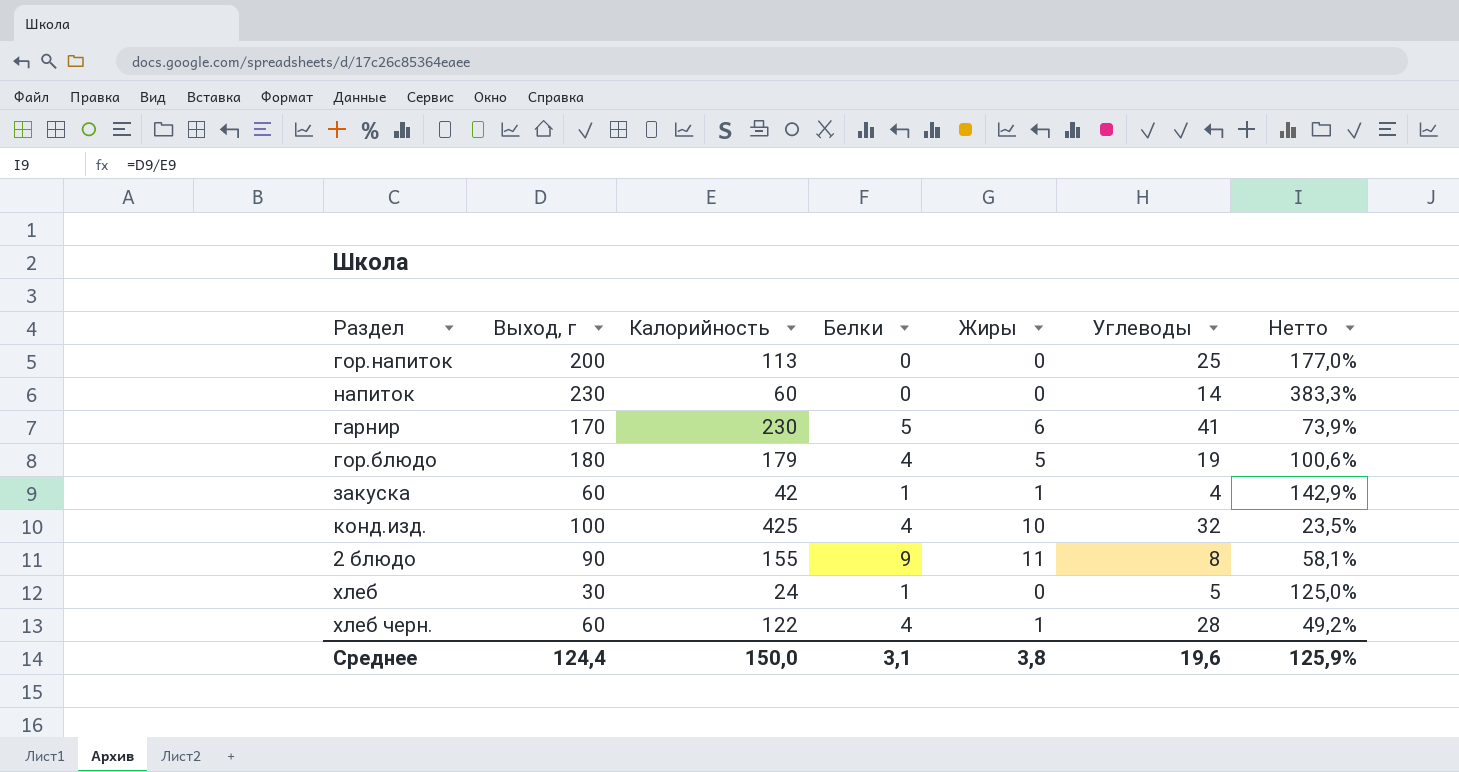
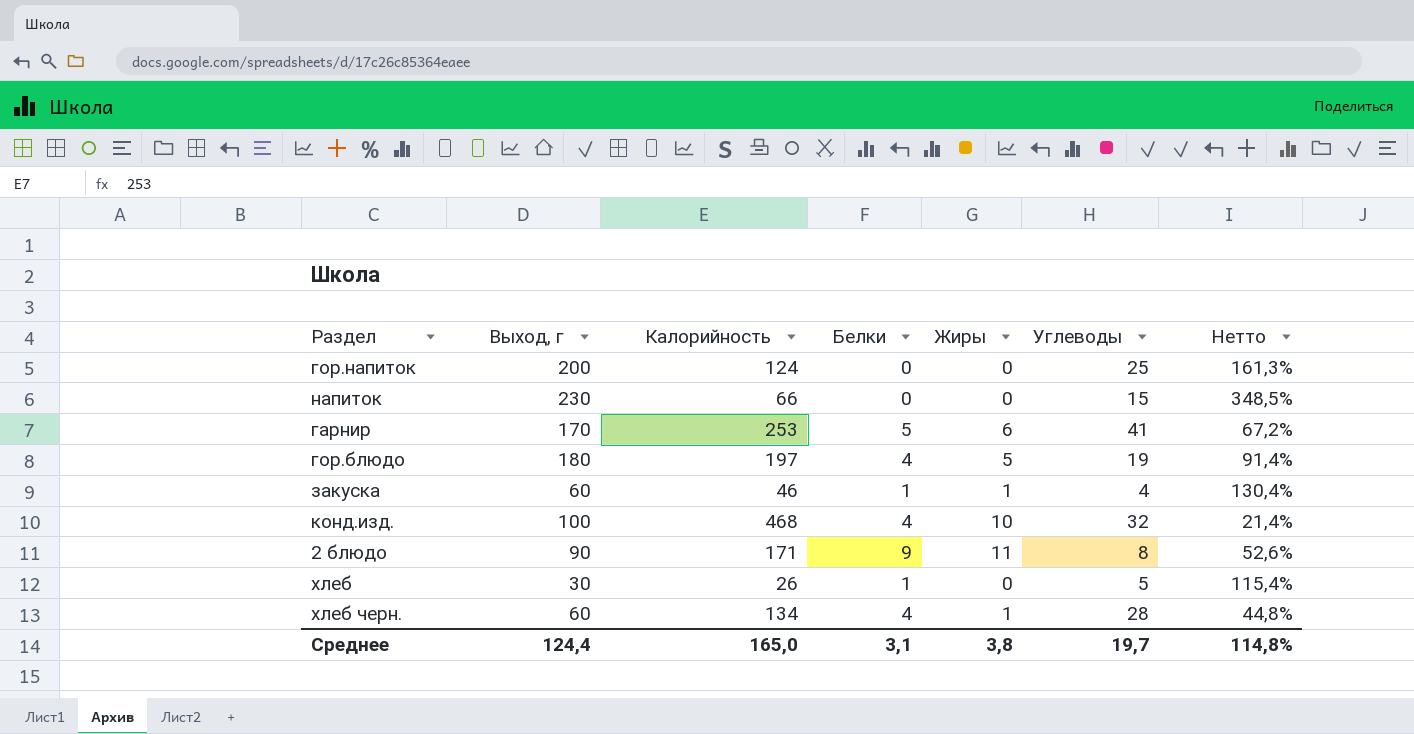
гор.напиток | Калорийность: 113 -> 124
гор.напиток | Нетто: 177,0% -> 161,3%
напиток | Калорийность: 60 -> 66
напиток | Углеводы: 14 -> 15
напиток | Нетто: 383,3% -> 348,5%
гарнир | Калорийность: 230 -> 253
гарнир | Нетто: 73,9% -> 67,2%
гор.блюдо | Калорийность: 179 -> 197
гор.блюдо | Нетто: 100,6% -> 91,4%
закуска | Калорийность: 42 -> 46
закуска | Нетто: 142,9% -> 130,4%
конд.изд. | Калорийность: 425 -> 468
конд.изд. | Нетто: 23,5% -> 21,4%
2 блюдо | Калорийность: 155 -> 171
2 блюдо | Нетто: 58,1% -> 52,6%
хлеб | Калорийность: 24 -> 26
хлеб | Нетто: 125,0% -> 115,4%
хлеб черн. | Калорийность: 122 -> 134
хлеб черн. | Нетто: 49,2% -> 44,8%
Среднее | Калорийность: 150,0 -> 165,0
Среднее | Углеводы: 19,6 -> 19,7
Среднее | Нетто: 125,9% -> 114,8%

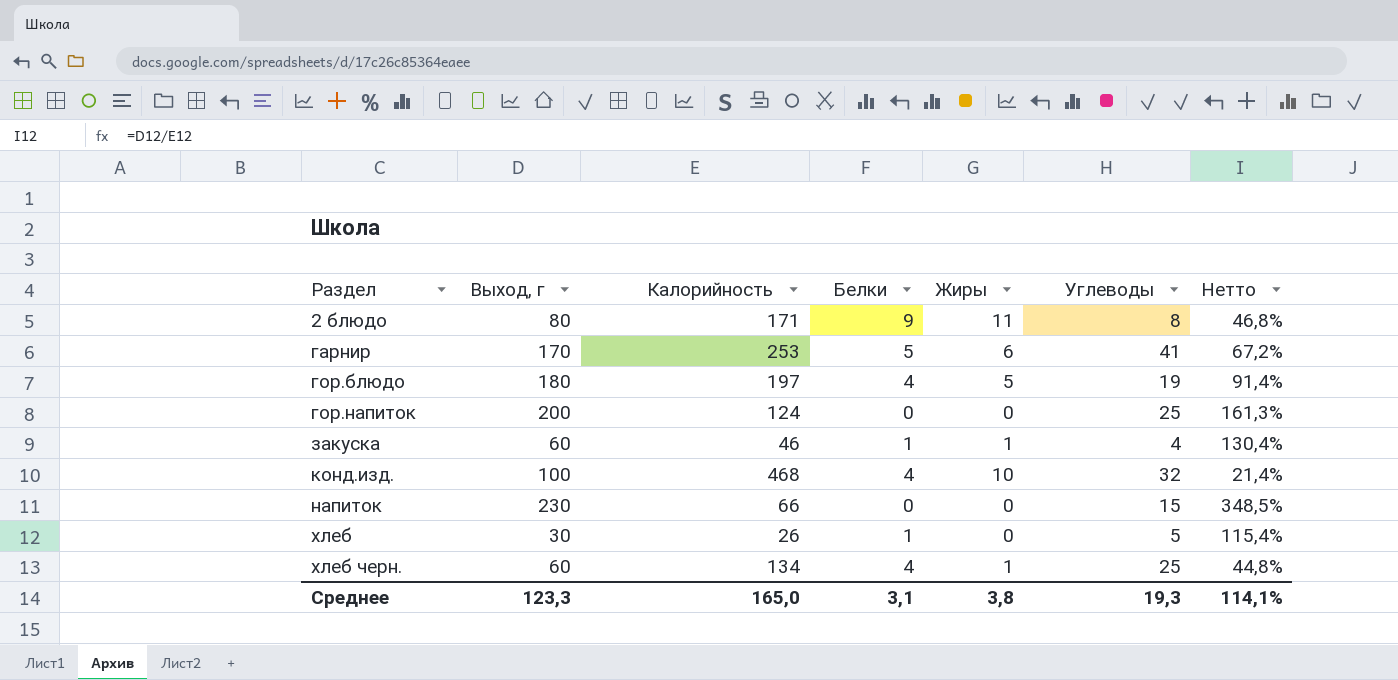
row order: none -> Раздел ascending
2 блюдо | Выход, г: 90 -> 80
2 блюдо | Нетто: 52,6% -> 46,8%
хлеб черн. | Углеводы: 28 -> 25
Среднее | Выход, г: 124,4 -> 123,3
Среднее | Углеводы: 19,7 -> 19,3
Среднее | Нетто: 114,8% -> 114,1%

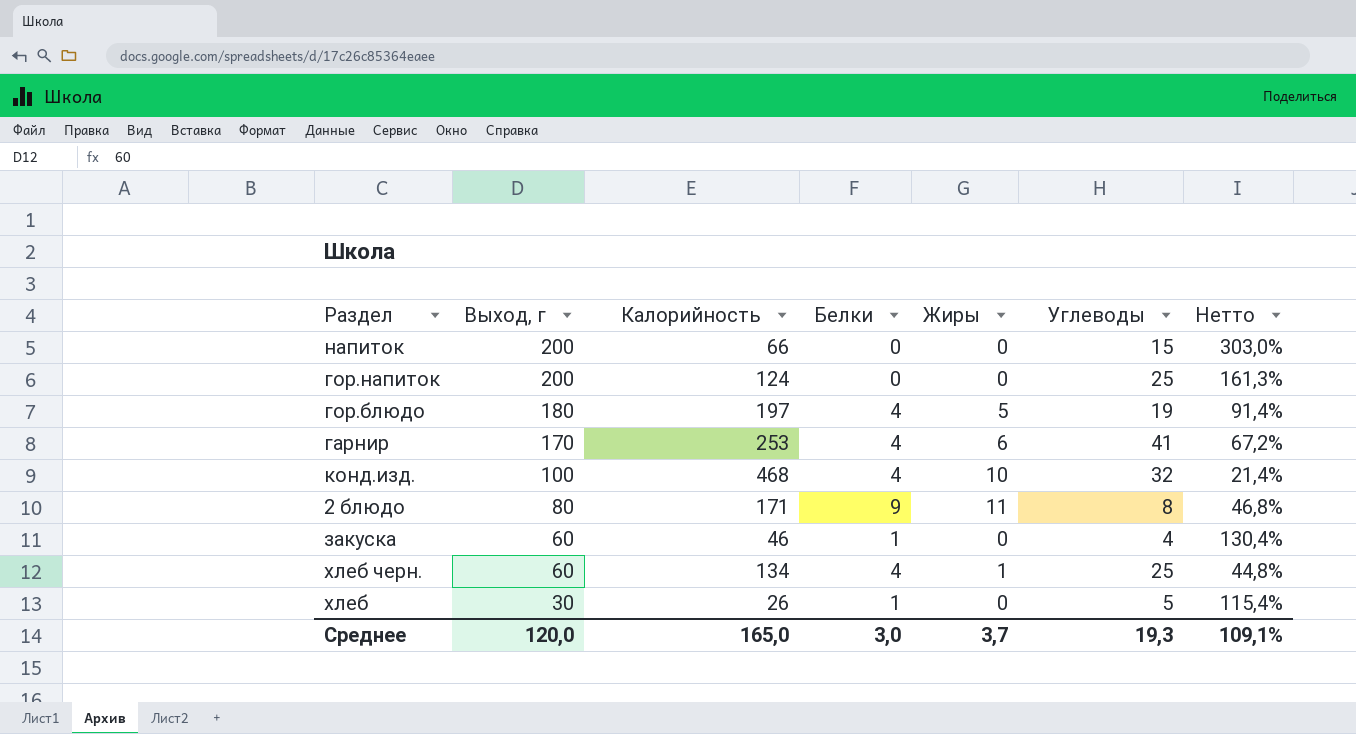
row order: Раздел ascending -> Выход, г descending
напиток | Выход, г: 230 -> 200
напиток | Нетто: 348,5% -> 303,0%
гарнир | Белки: 5 -> 4
закуска | Жиры: 1 -> 0
Среднее | Выход, г: 123,3 -> 120,0
Среднее | Белки: 3,1 -> 3,0
Среднее | Жиры: 3,8 -> 3,7
Среднее | Нетто: 114,1% -> 109,1%

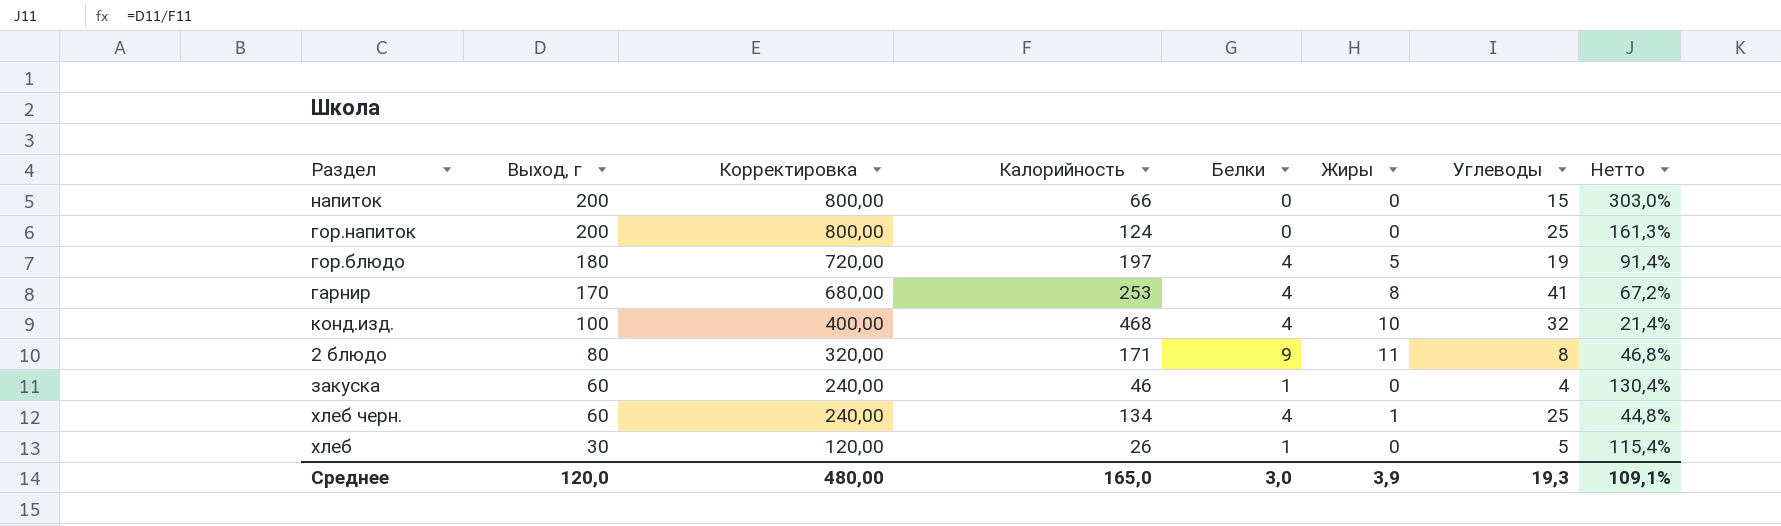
column Корректировка | formula: none -> [Выход, г] * 4
гарнир | Жиры: 6 -> 8
Среднее | Жиры: 3,7 -> 3,9

